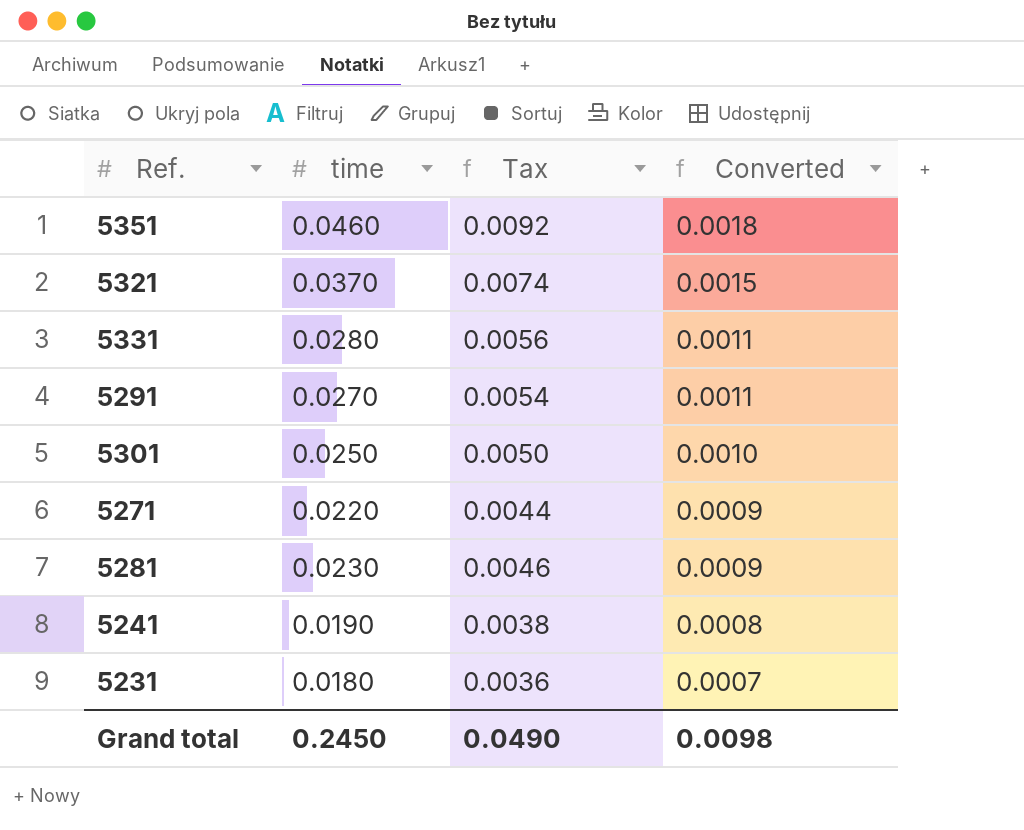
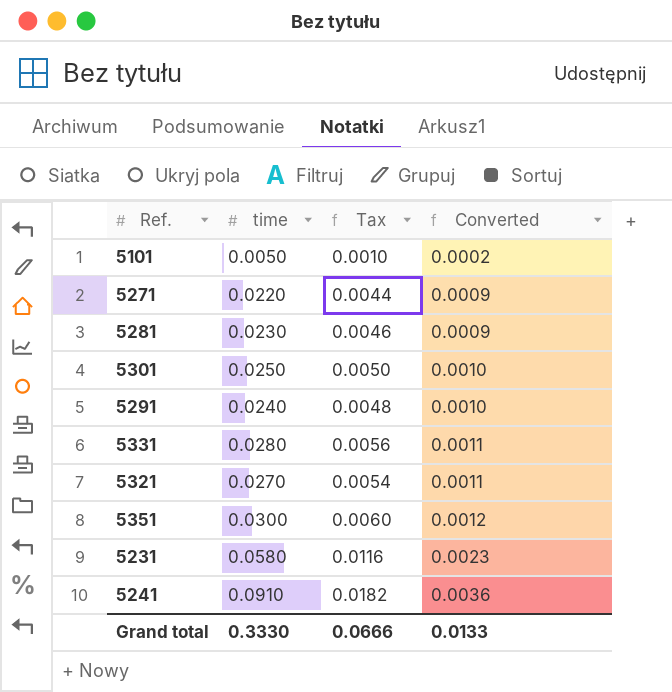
row order: Converted descending -> Converted ascending
row 5101: none -> 0.0050 | 0.0010 | 0.0002
5291 | time: 0.0270 -> 0.0240
5291 | Tax: 0.0054 -> 0.0048
5291 | Converted: 0.0011 -> 0.0010
5321 | time: 0.0370 -> 0.0270
5321 | Tax: 0.0074 -> 0.0054
5321 | Converted: 0.0015 -> 0.0011
5351 | time: 0.0460 -> 0.0300
5351 | Tax: 0.0092 -> 0.0060
5351 | Converted: 0.0018 -> 0.0012
5231 | time: 0.0180 -> 0.0580
5231 | Tax: 0.0036 -> 0.0116
5231 | Converted: 0.0007 -> 0.0023
5241 | time: 0.0190 -> 0.0910
5241 | Tax: 0.0038 -> 0.0182
5241 | Converted: 0.0008 -> 0.0036
Grand total | time: 0.2450 -> 0.3330
Grand total | Tax: 0.0490 -> 0.0666
Grand total | Converted: 0.0098 -> 0.0133

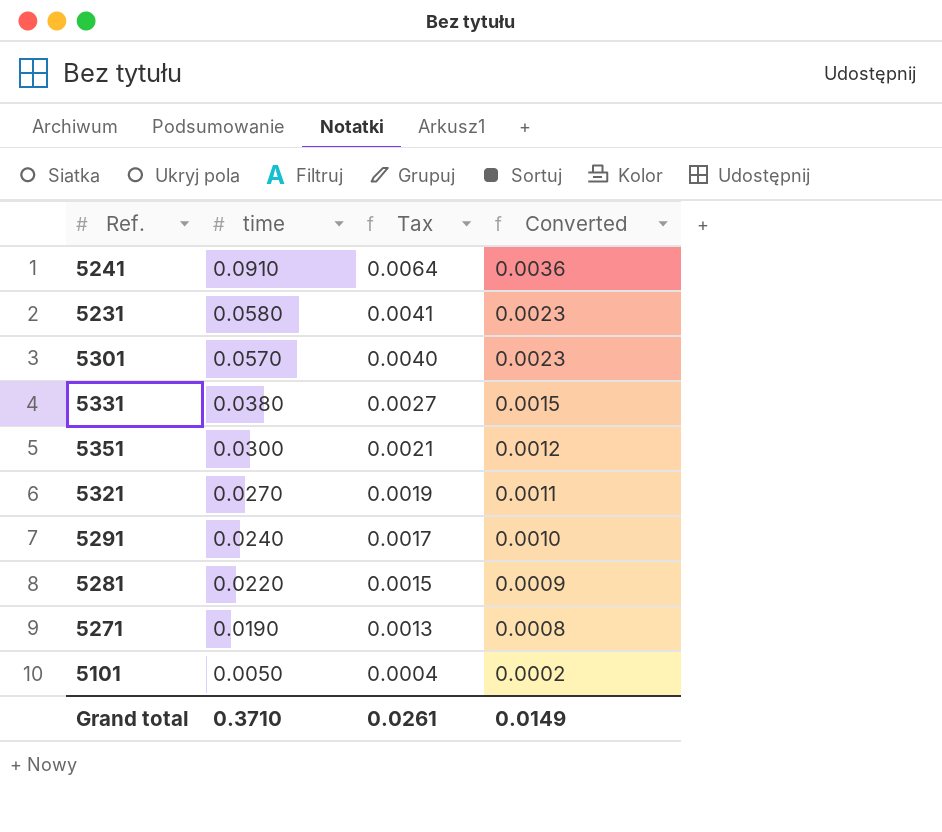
row order: Converted ascending -> time descending
column Tax | formula: [time] * 0.2 -> [time] * 0.07
5301 | time: 0.0250 -> 0.0570
5301 | Converted: 0.0010 -> 0.0023
5331 | time: 0.0280 -> 0.0380
5331 | Converted: 0.0011 -> 0.0015
5281 | time: 0.0230 -> 0.0220
5271 | time: 0.0220 -> 0.0190
5271 | Converted: 0.0009 -> 0.0008
Grand total | time: 0.3330 -> 0.3710
Grand total | Tax: 0.0666 -> 0.0261
Grand total | Converted: 0.0133 -> 0.0149

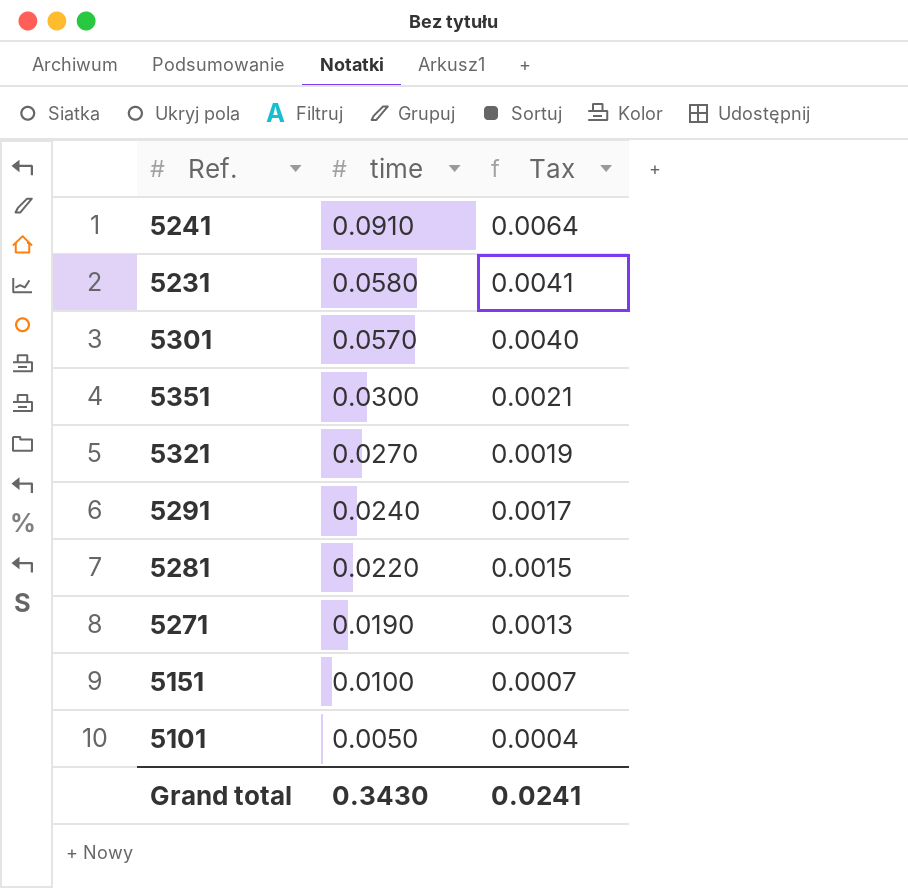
column Converted | formula: [time] * 0.04 -> none
row 5331: 0.0380 | 0.0027 | 0.0015 -> none
row 5151: none -> 0.0100 | 0.0007
Grand total | time: 0.3710 -> 0.3430
Grand total | Tax: 0.0261 -> 0.0241

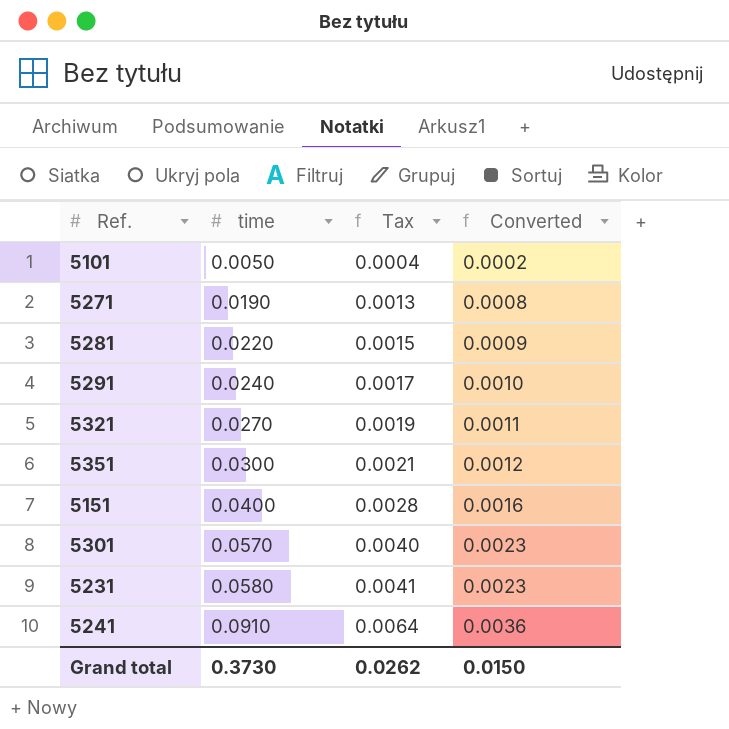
row order: time descending -> time ascending
column Converted | formula: none -> [time] * 0.04
5151 | time: 0.0100 -> 0.0400
5151 | Tax: 0.0007 -> 0.0028
Grand total | time: 0.3430 -> 0.3730
Grand total | Tax: 0.0241 -> 0.0262

